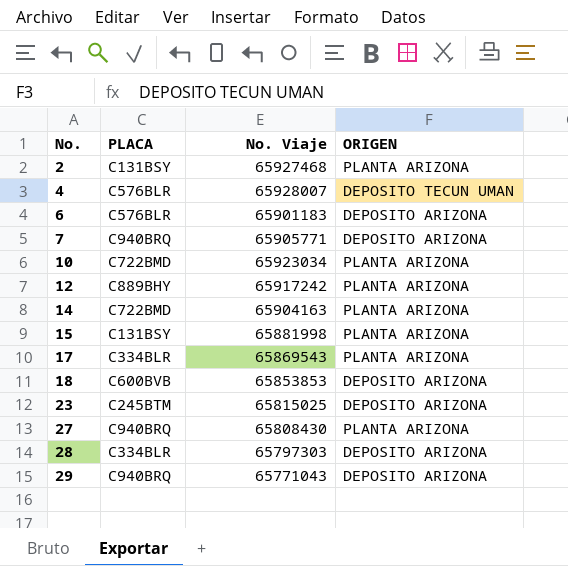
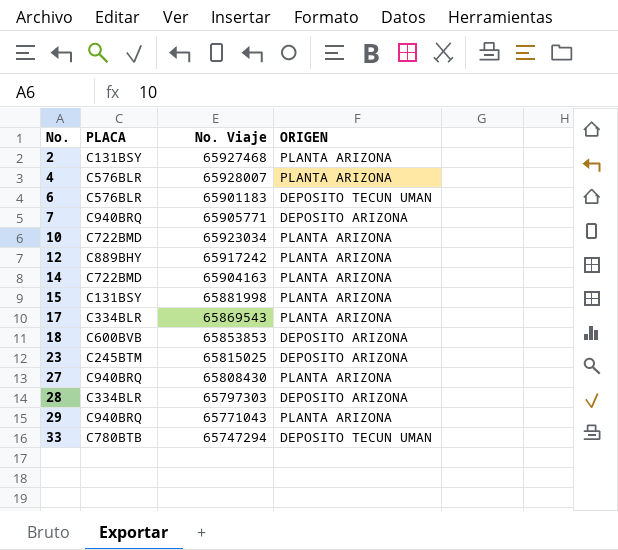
4 | ORIGEN: DEPOSITO TECUN UMAN -> PLANTA ARIZONA
6 | ORIGEN: DEPOSITO ARIZONA -> DEPOSITO TECUN UMAN
29 | ORIGEN: DEPOSITO ARIZONA -> PLANTA ARIZONA
row 33: none -> C780BTB | 65747294 | DEPOSITO TECUN UMAN

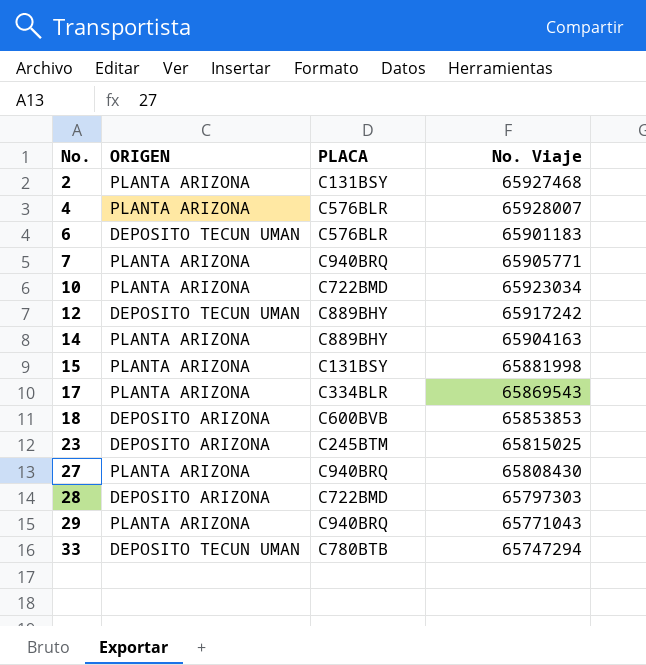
column ORIGEN | position: 4 -> 2
7 | ORIGEN: DEPOSITO ARIZONA -> PLANTA ARIZONA
12 | ORIGEN: PLANTA ARIZONA -> DEPOSITO TECUN UMAN
14 | PLACA: C722BMD -> C889BHY
28 | PLACA: C334BLR -> C722BMD

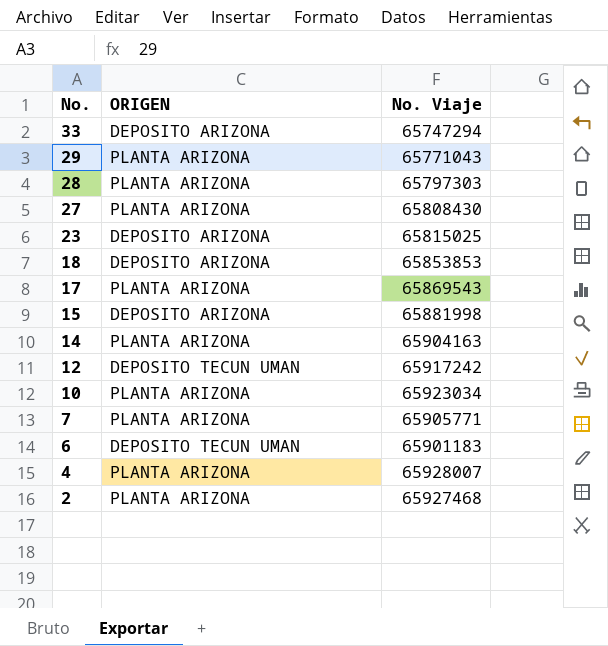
row order: No. ascending -> No. descending
column PLACA | position: 3 -> none
33 | ORIGEN: DEPOSITO TECUN UMAN -> DEPOSITO ARIZONA
28 | ORIGEN: DEPOSITO ARIZONA -> PLANTA ARIZONA
15 | ORIGEN: PLANTA ARIZONA -> DEPOSITO ARIZONA

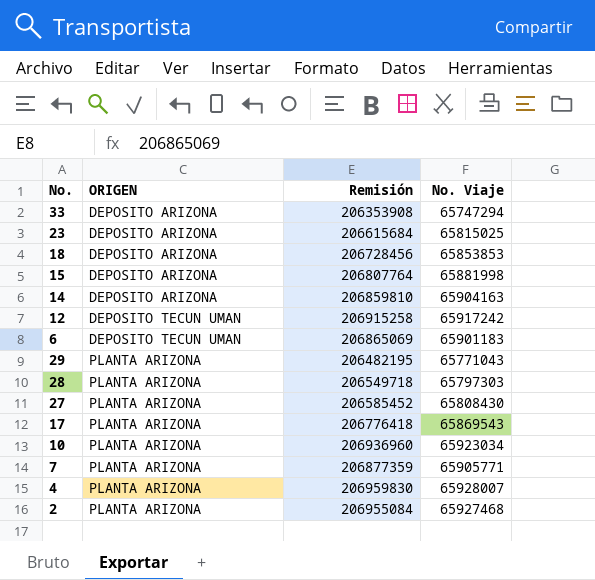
row order: No. descending -> ORIGEN ascending
column Remisión | position: none -> 3
14 | ORIGEN: PLANTA ARIZONA -> DEPOSITO ARIZONA

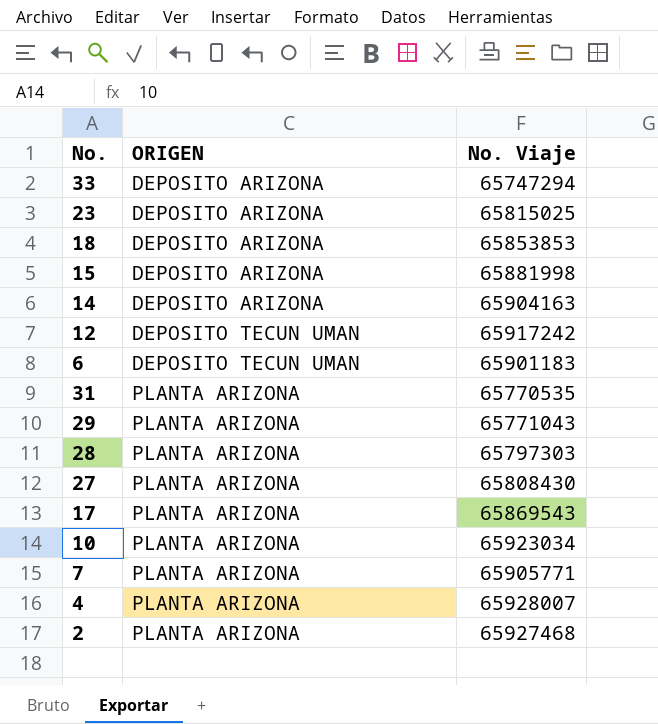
column Remisión | position: 3 -> none
row 31: none -> PLANTA ARIZONA | 65770535

